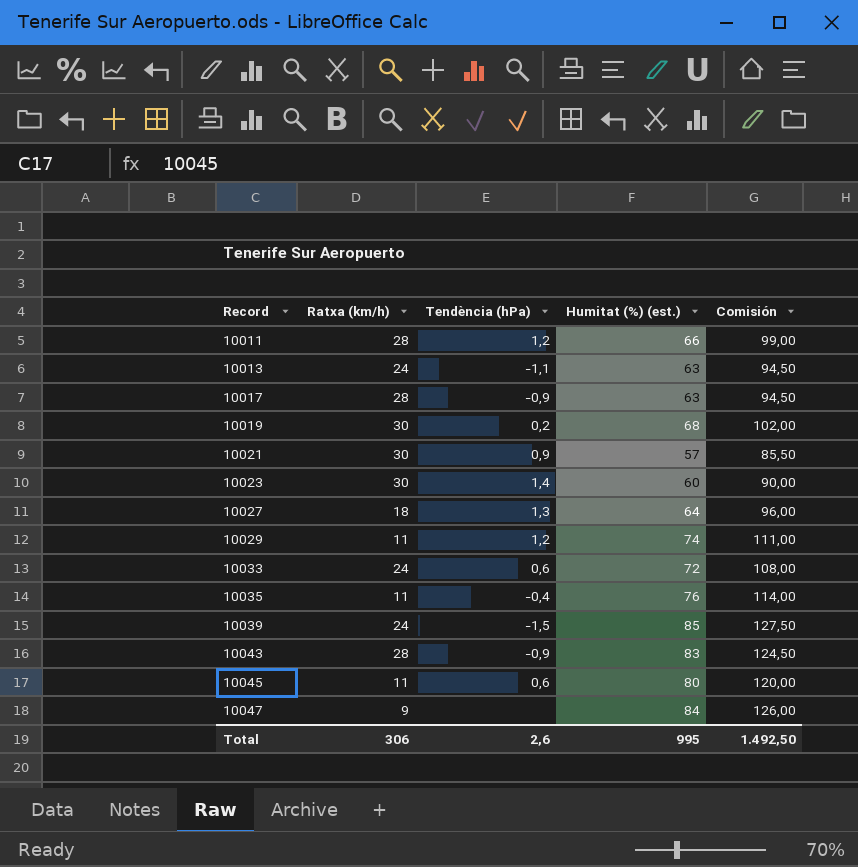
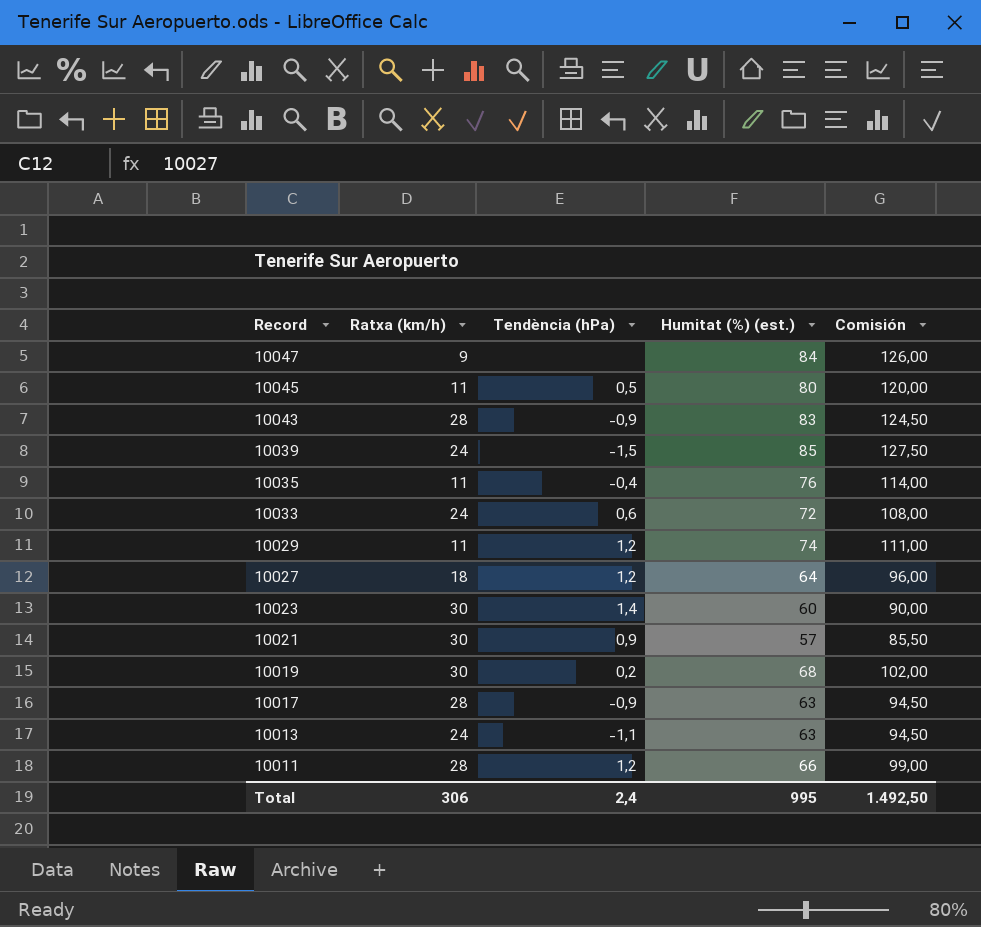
row order: Record ascending -> Record descending
10045 | Tendència (hPa): 0,6 -> 0,5
10027 | Tendència (hPa): 1,3 -> 1,2
Total | Tendència (hPa): 2,6 -> 2,4

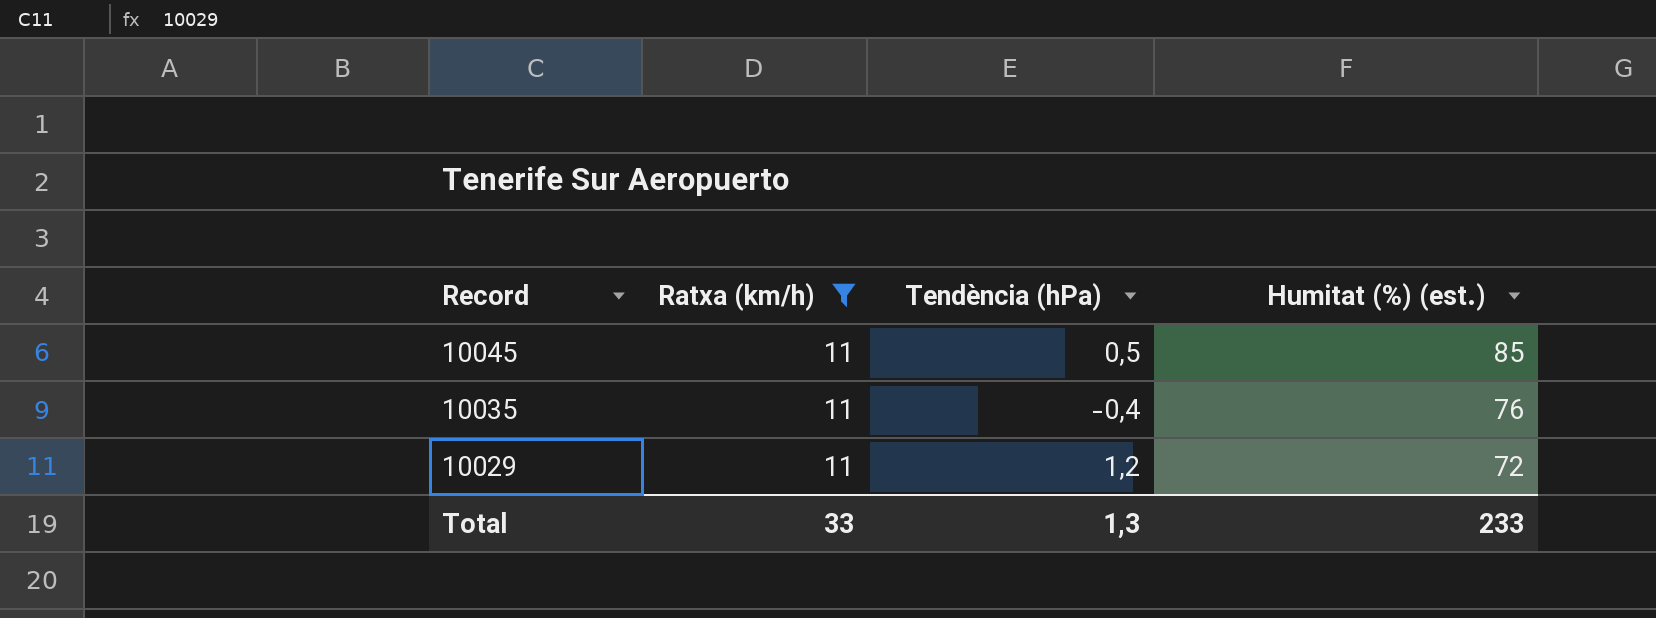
filter: none -> Ratxa (km/h) = 11
column Comisión | formula: [Humitat (%) (est.)] * 1,5 -> none
10045 | Humitat (%) (est.): 80 -> 85
10029 | Humitat (%) (est.): 74 -> 72
Total | Ratxa (km/h): 306 -> 33
Total | Tendència (hPa): 2,4 -> 1,3
Total | Humitat (%) (est.): 995 -> 233

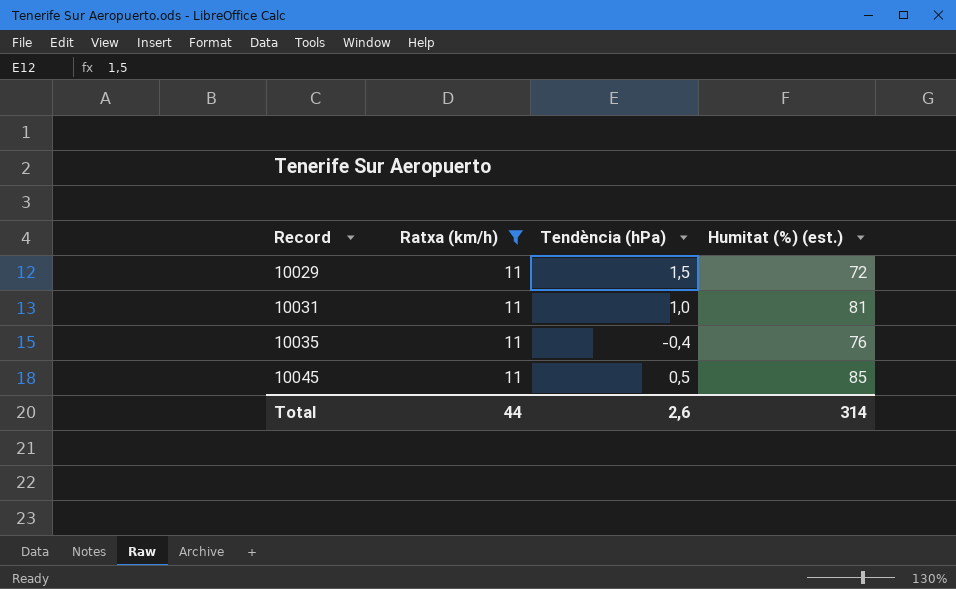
row order: Record descending -> Record ascending
10029 | Tendència (hPa): 1,2 -> 1,5
row 10031: none -> 11 | 1,0 | 81
Total | Ratxa (km/h): 33 -> 44
Total | Tendència (hPa): 1,3 -> 2,6
Total | Humitat (%) (est.): 233 -> 314

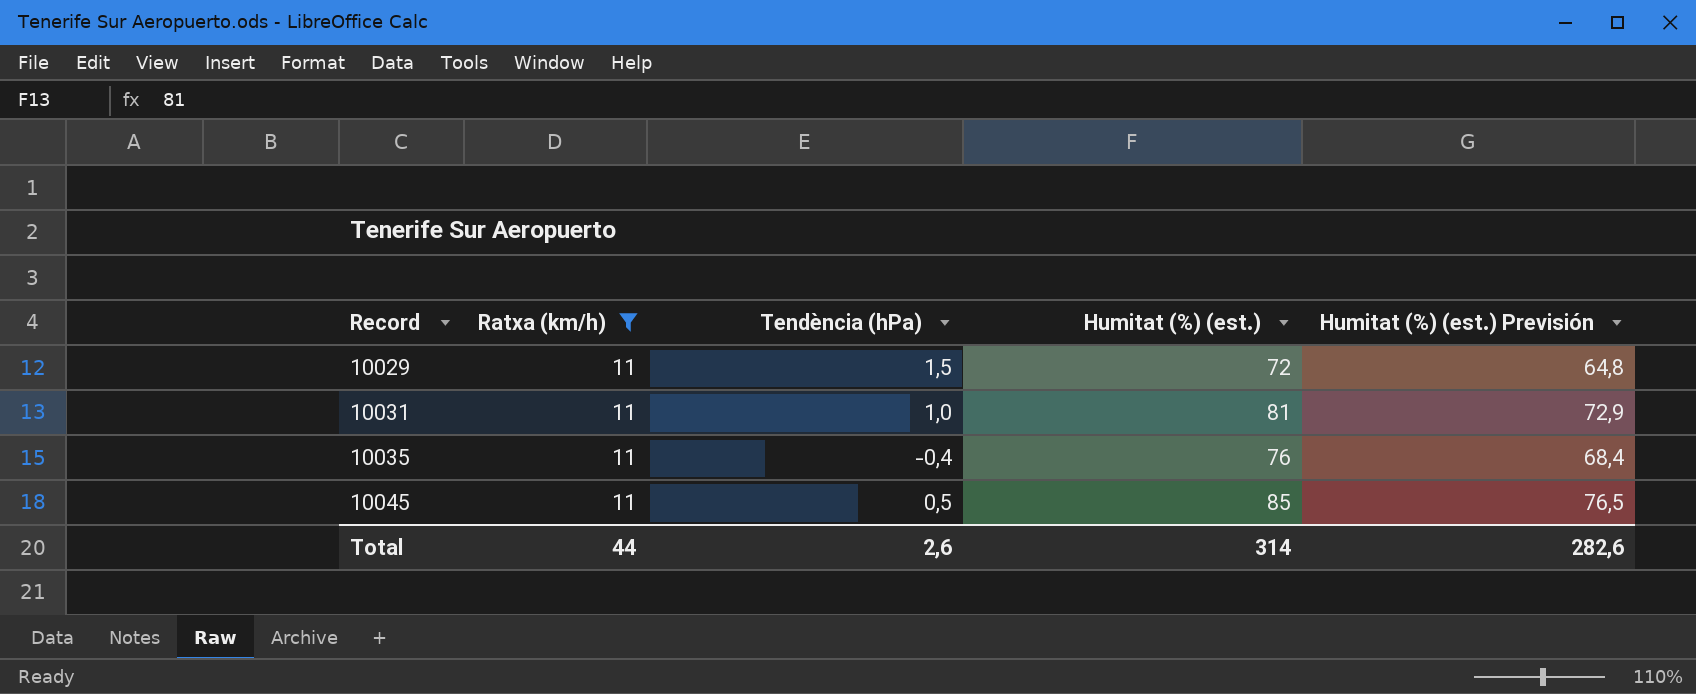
column Humitat (%) (est.) Previsión | formula: none -> [Humitat (%) (est.)] * 0,9

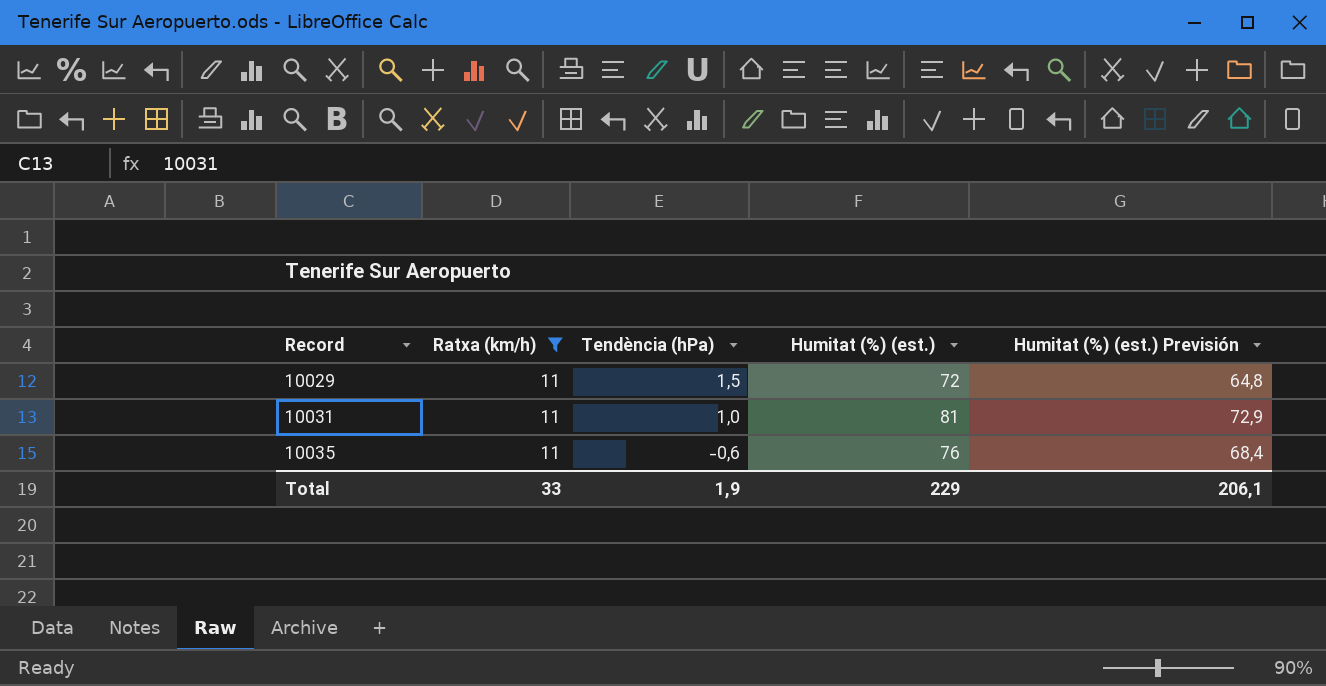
row 10045: 11 | 0,5 | 85 | 76,5 -> none
10035 | Tendència (hPa): -0,4 -> -0,6
Total | Ratxa (km/h): 44 -> 33
Total | Tendència (hPa): 2,6 -> 1,9
Total | Humitat (%) (est.): 314 -> 229
Total | Humitat (%) (est.) Previsión: 282,6 -> 206,1

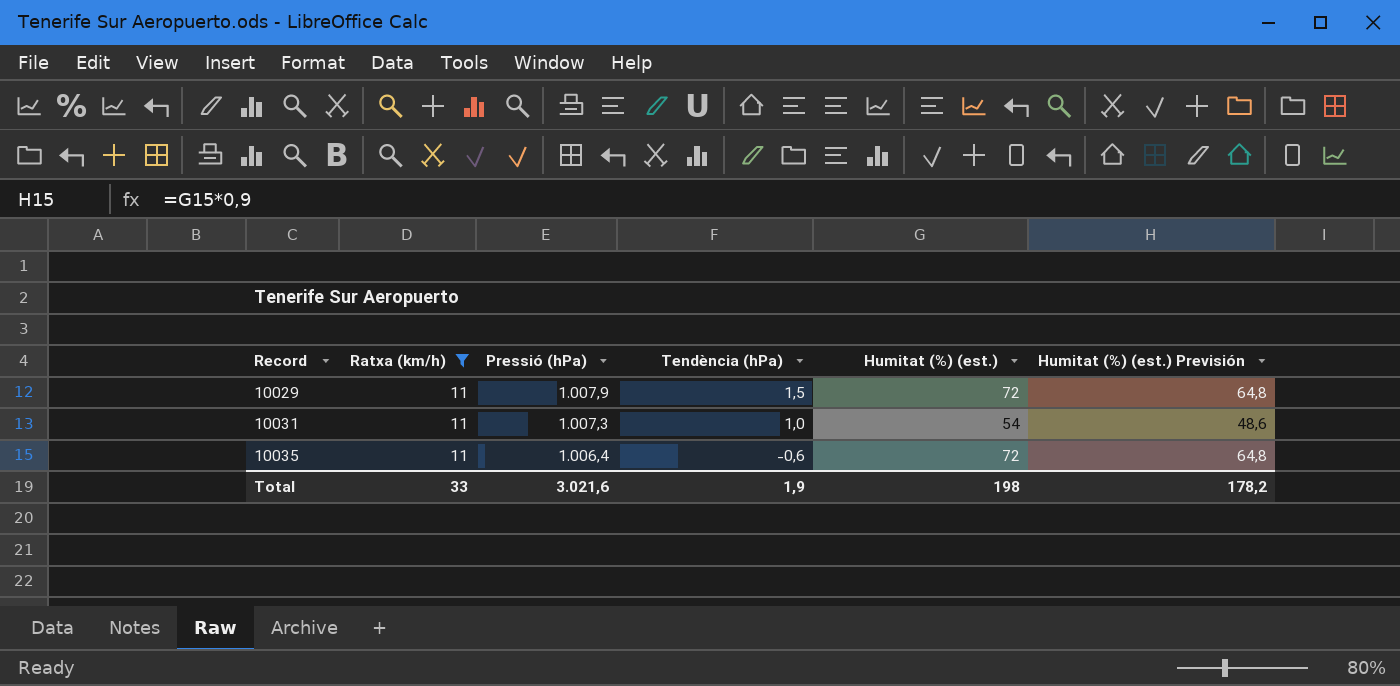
column Pressió (hPa) | position: none -> 3
10031 | Humitat (%) (est.): 81 -> 54
10031 | Humitat (%) (est.) Previsión: 72,9 -> 48,6
10035 | Humitat (%) (est.): 76 -> 72
10035 | Humitat (%) (est.) Previsión: 68,4 -> 64,8
Total | Humitat (%) (est.): 229 -> 198
Total | Humitat (%) (est.) Previsión: 206,1 -> 178,2

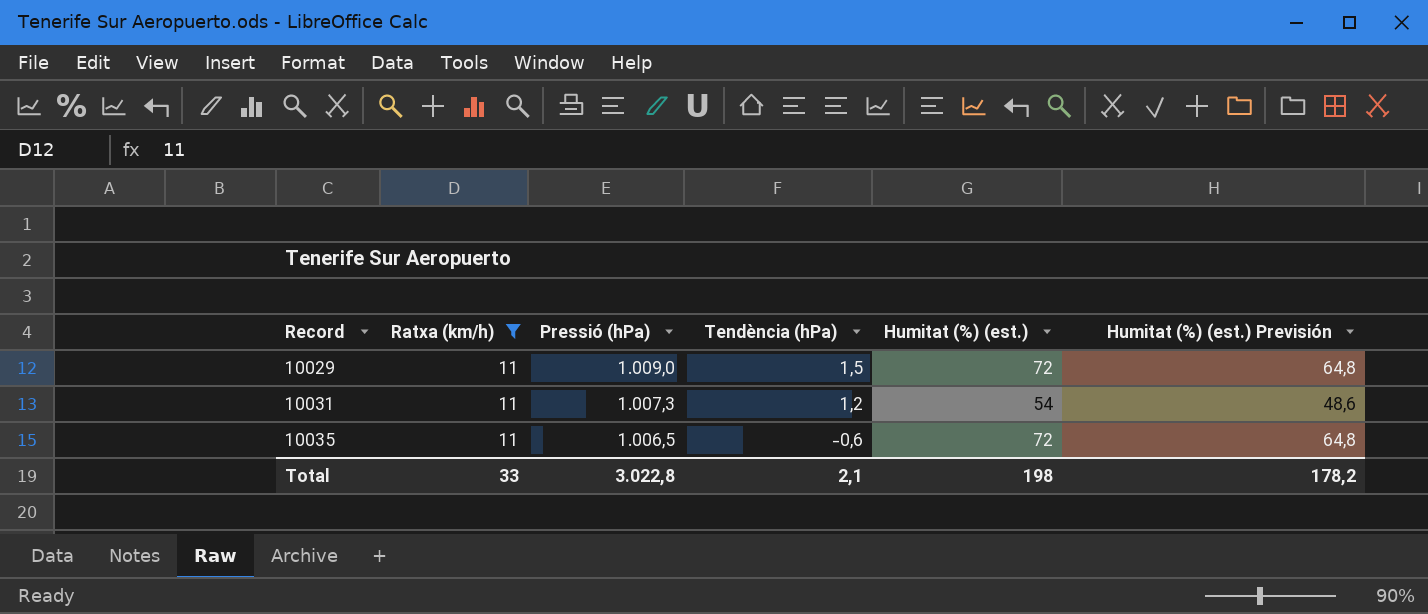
10029 | Pressió (hPa): 1.007,9 -> 1.009,0
10031 | Tendència (hPa): 1,0 -> 1,2
10035 | Pressió (hPa): 1.006,4 -> 1.006,5
Total | Pressió (hPa): 3.021,6 -> 3.022,8
Total | Tendència (hPa): 1,9 -> 2,1

